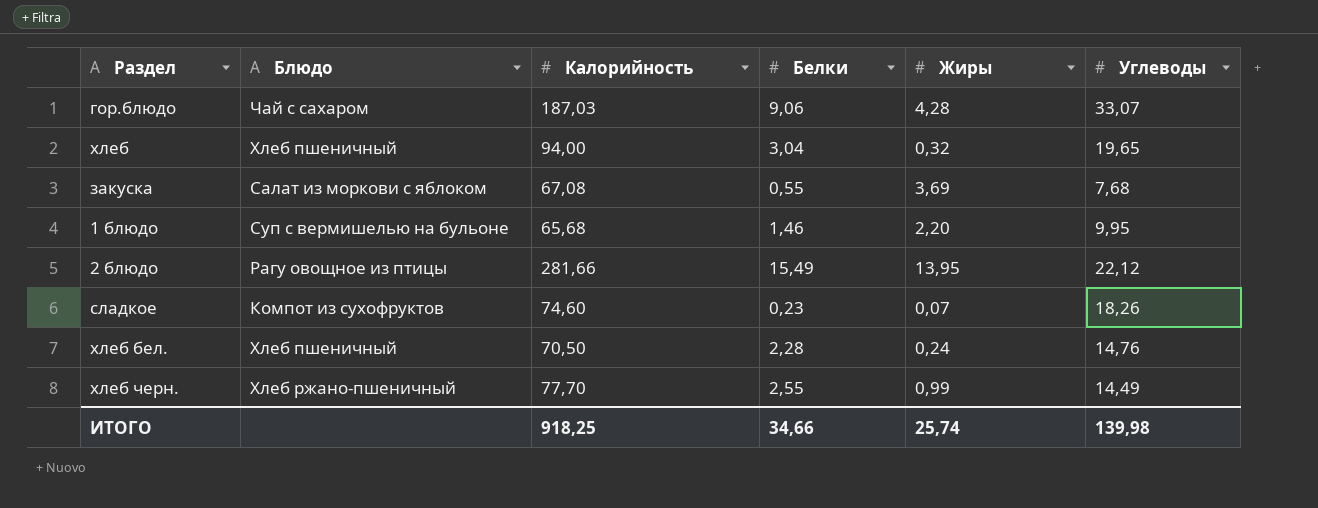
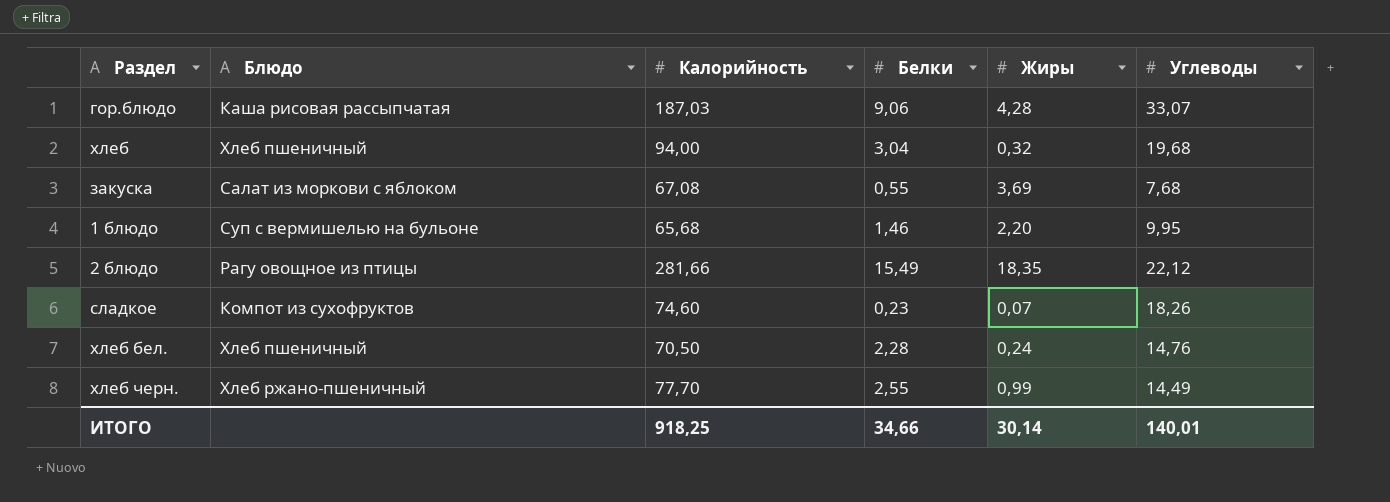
гор.блюдо | Блюдо: Чай с сахаром -> Каша рисовая рассыпчатая
хлеб | Углеводы: 19,65 -> 19,68
2 блюдо | Жиры: 13,95 -> 18,35
ИТОГО | Жиры: 25,74 -> 30,14
ИТОГО | Углеводы: 139,98 -> 140,01

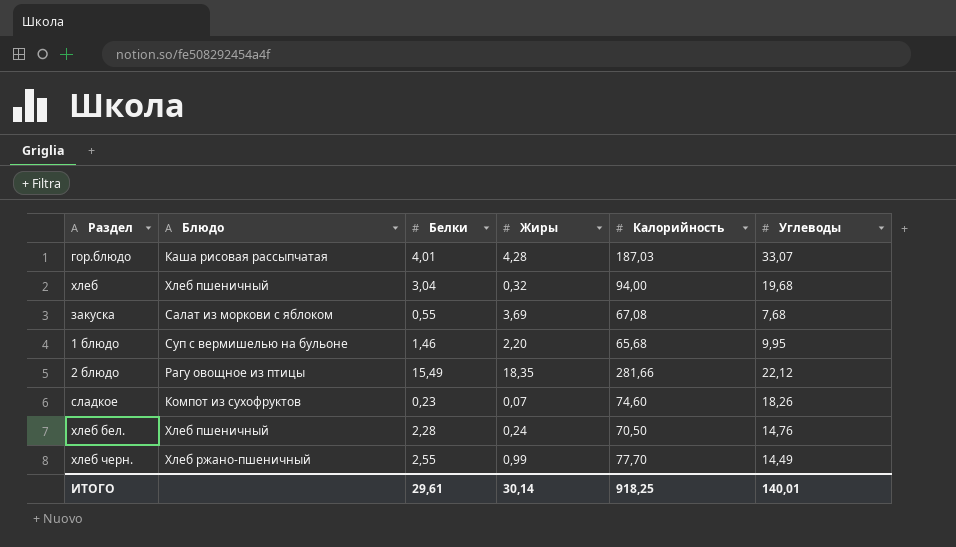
column Калорийность | position: 3 -> 5
гор.блюдо | Белки: 9,06 -> 4,01
ИТОГО | Белки: 34,66 -> 29,61

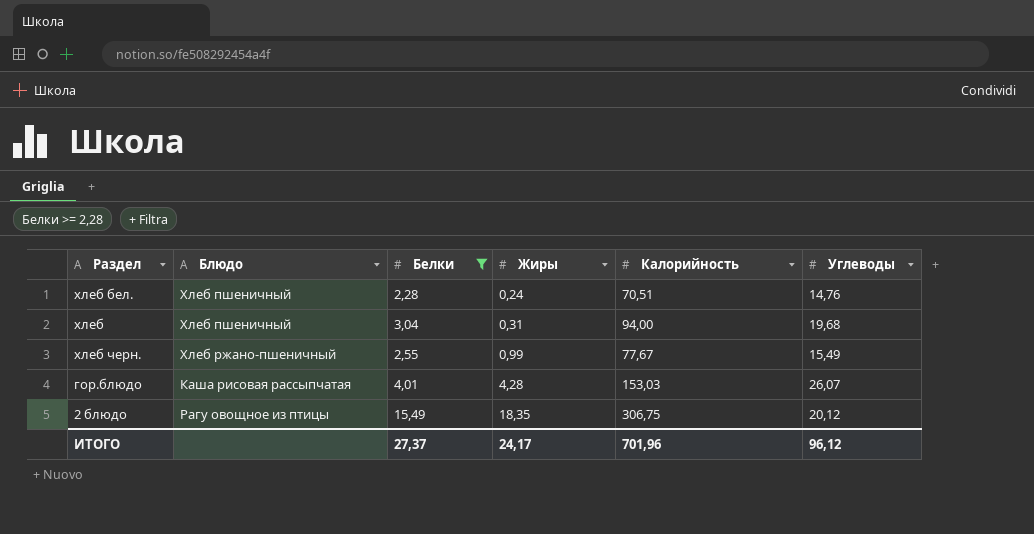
filter: none -> Белки >= 2,28
row order: none -> Жиры ascending
хлеб бел. | Калорийность: 70,50 -> 70,51
хлеб | Жиры: 0,32 -> 0,31
хлеб черн. | Калорийность: 77,70 -> 77,67
хлеб черн. | Углеводы: 14,49 -> 15,49
гор.блюдо | Калорийность: 187,03 -> 153,03
гор.блюдо | Углеводы: 33,07 -> 26,07
2 блюдо | Калорийность: 281,66 -> 306,75
2 блюдо | Углеводы: 22,12 -> 20,12
ИТОГО | Белки: 29,61 -> 27,37
ИТОГО | Жиры: 30,14 -> 24,17
ИТОГО | Калорийность: 918,25 -> 701,96
ИТОГО | Углеводы: 140,01 -> 96,12

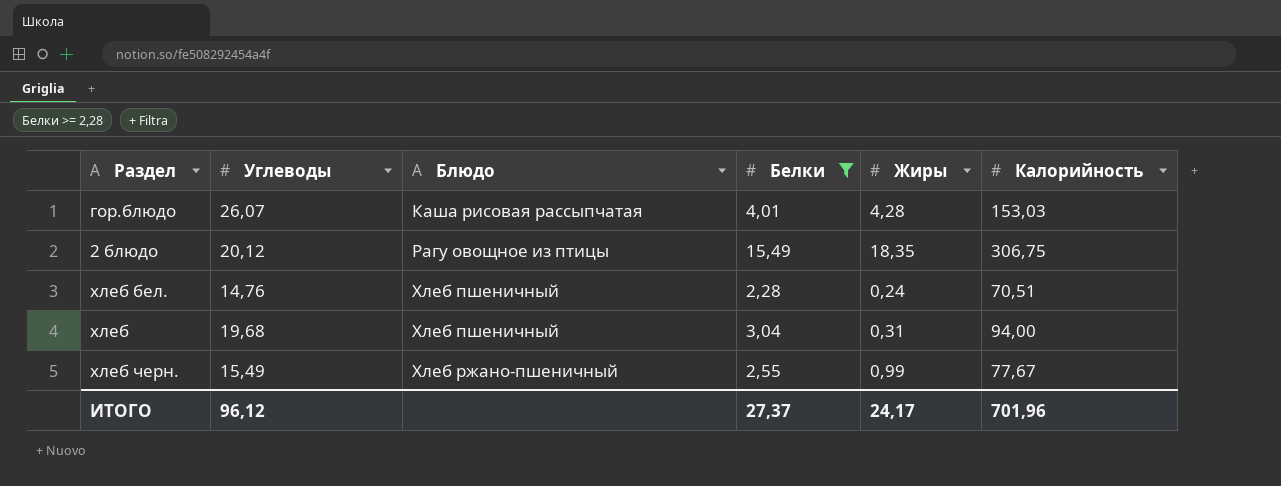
row order: Жиры ascending -> Блюдо ascending
column Углеводы | position: 6 -> 2

